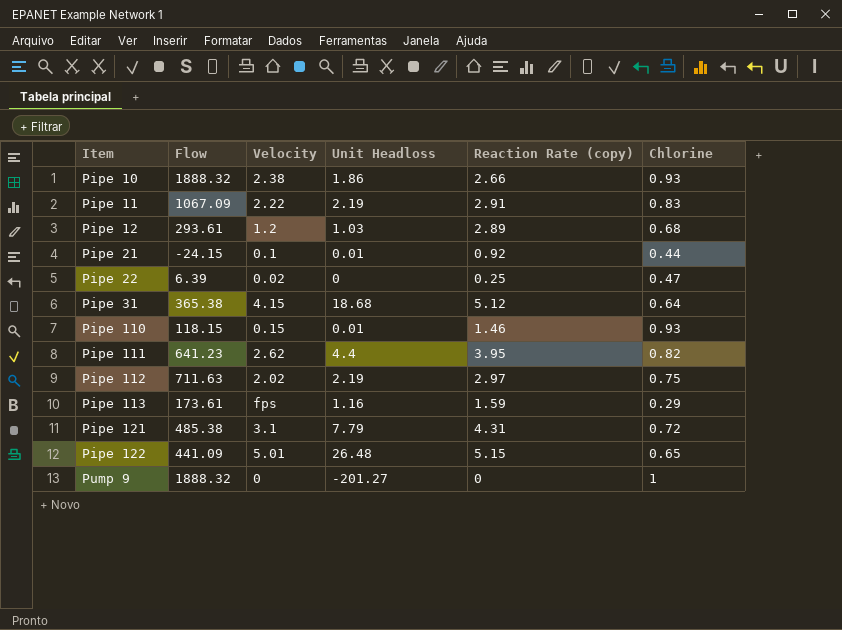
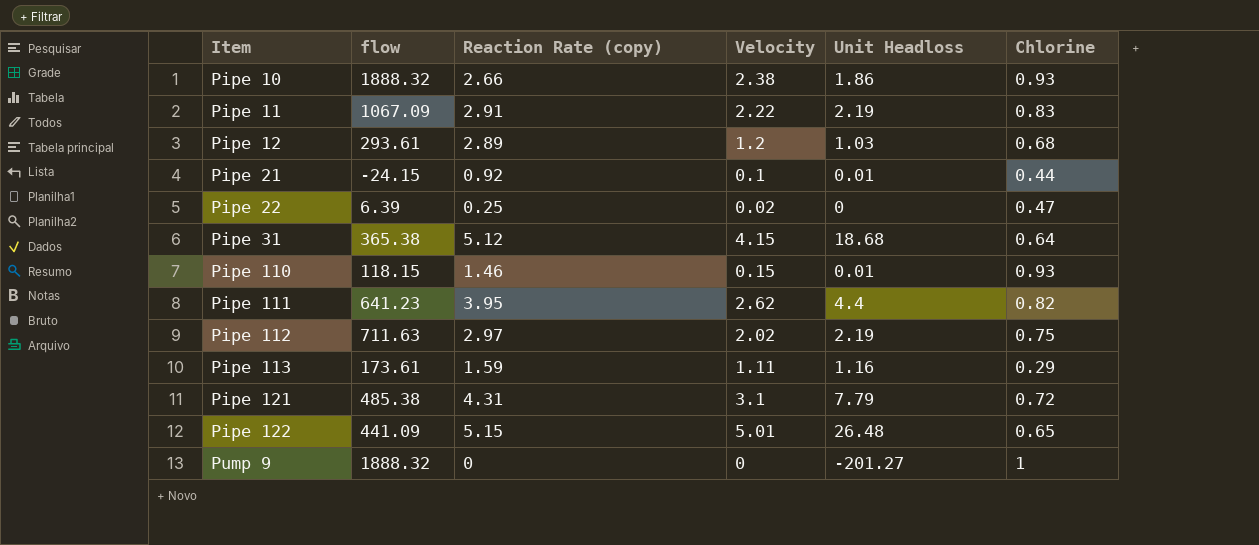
column name: Flow -> flow
column Reaction Rate (copy) | position: 5 -> 3
Pipe 113 | Velocity: fps -> 1.11

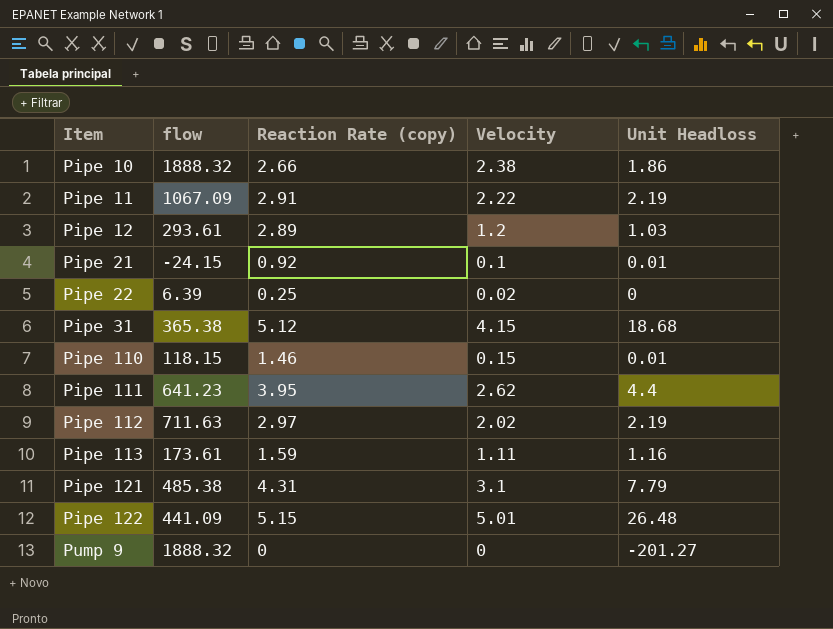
column Chlorine | position: 6 -> none

